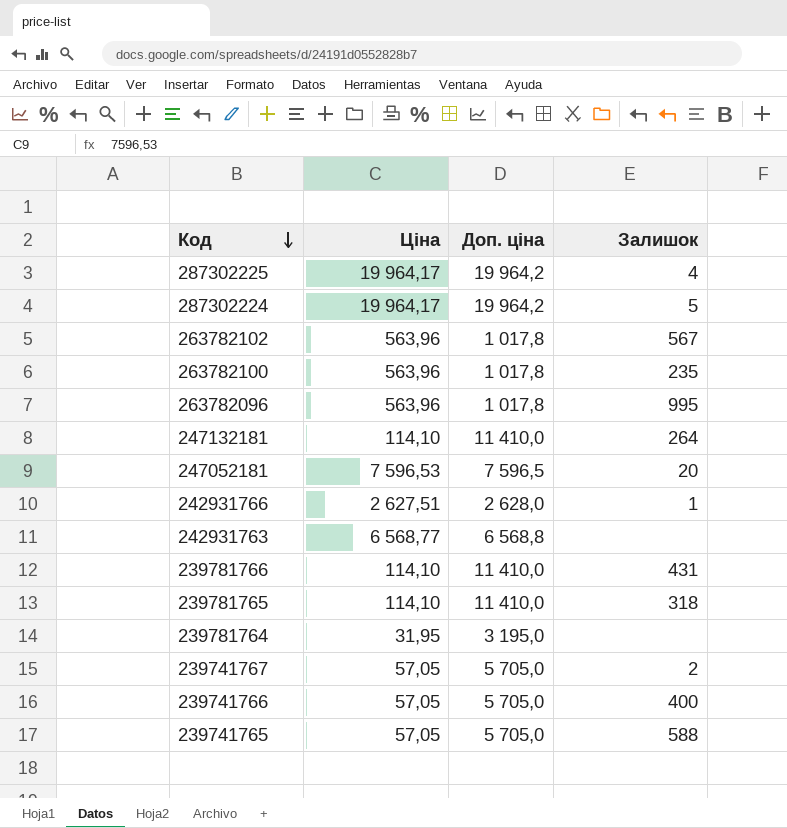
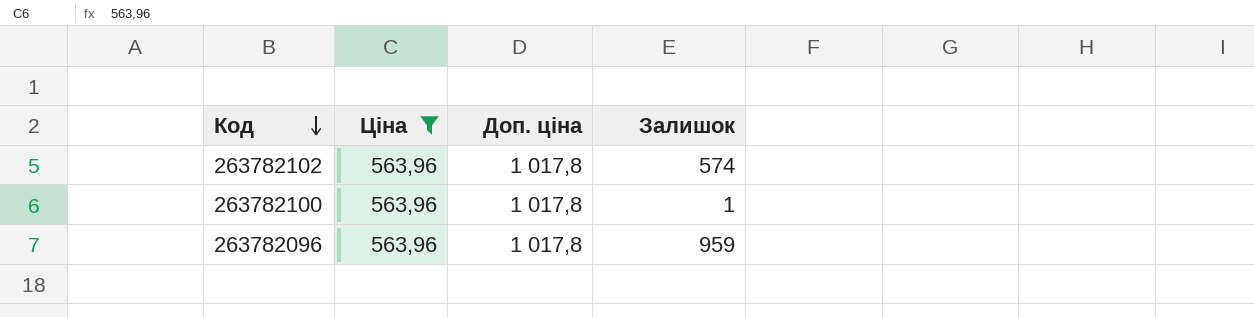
filter: none -> Ціна = 563,96
263782102 | Залишок: 567 -> 574
263782100 | Залишок: 235 -> 1
263782096 | Залишок: 995 -> 959

